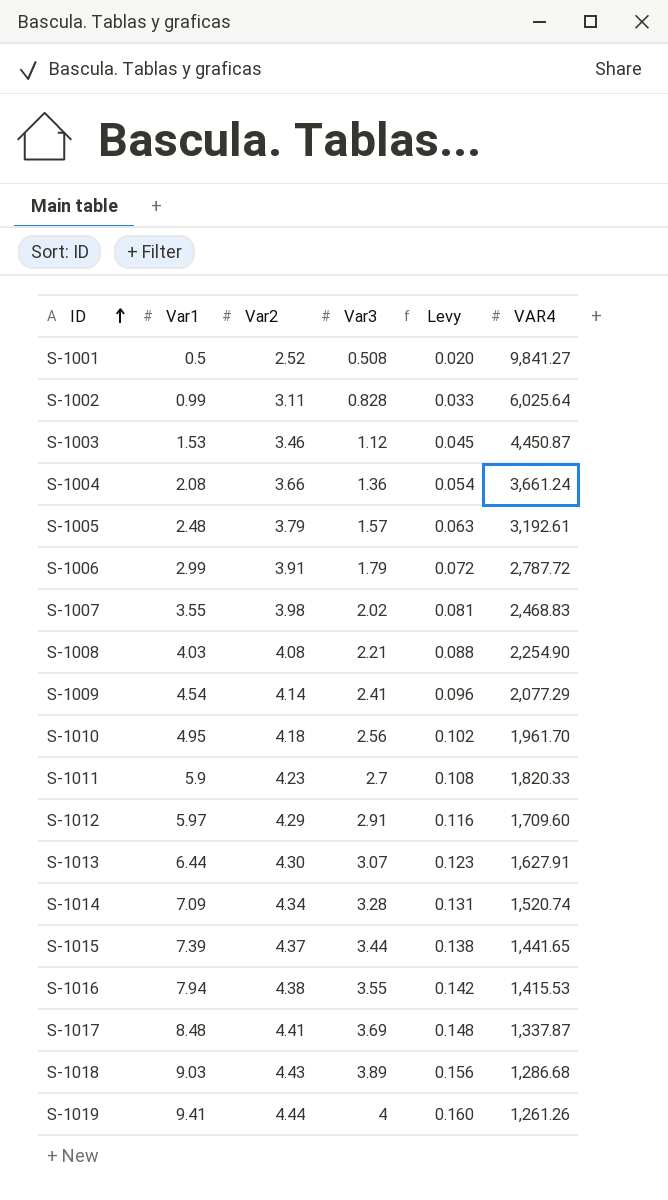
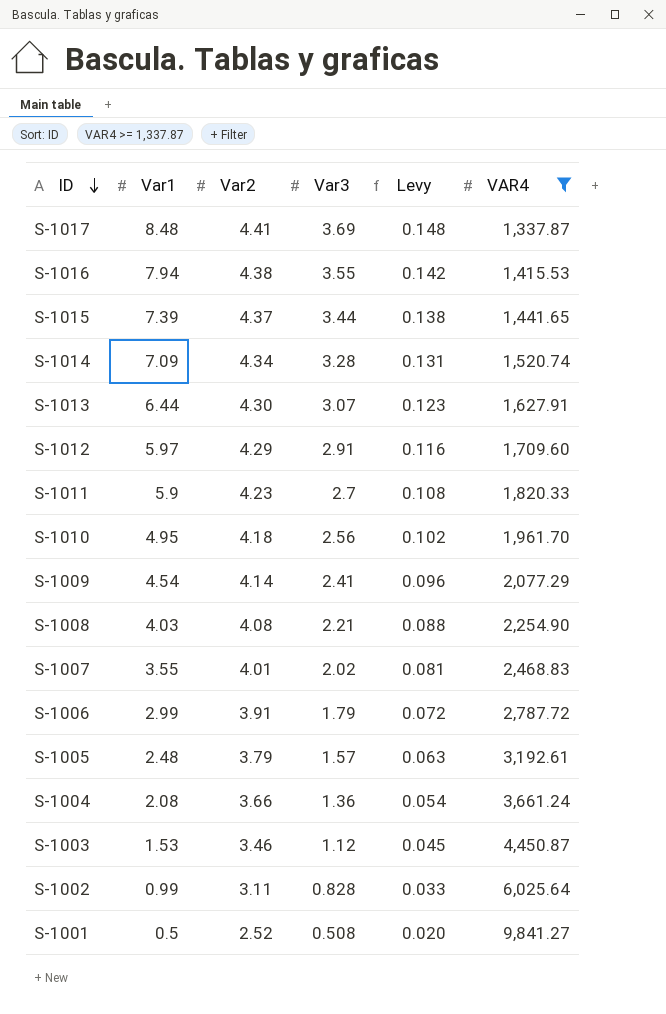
filter: none -> VAR4 >= 1,337.87
row order: ID ascending -> ID descending
S-1007 | Var2: 3.98 -> 4.01

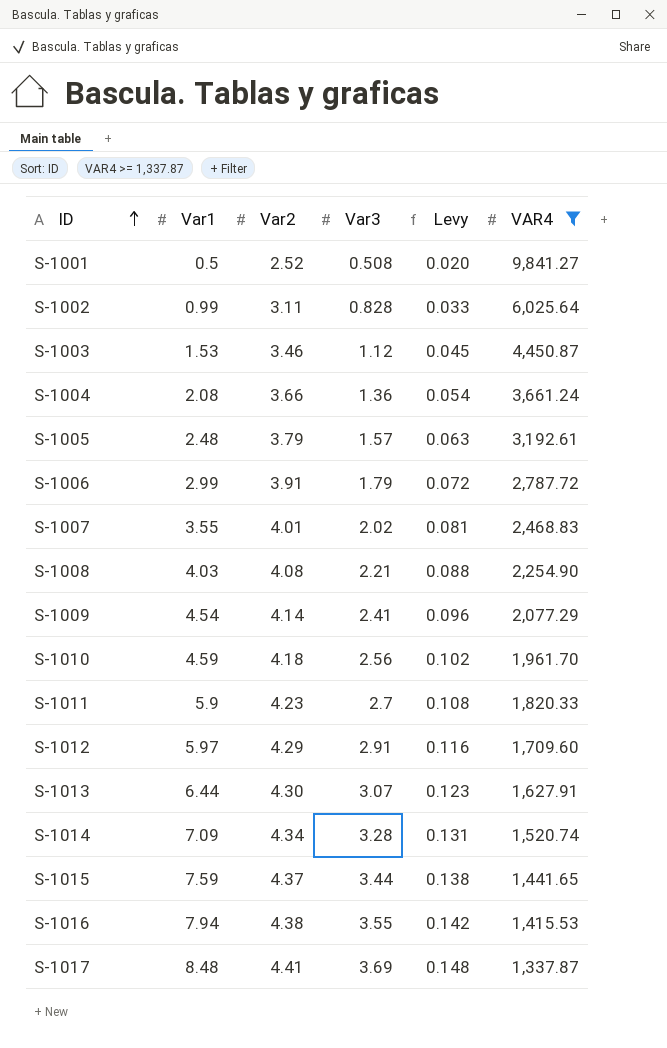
row order: ID descending -> ID ascending
S-1010 | Var1: 4.95 -> 4.59
S-1015 | Var1: 7.39 -> 7.59

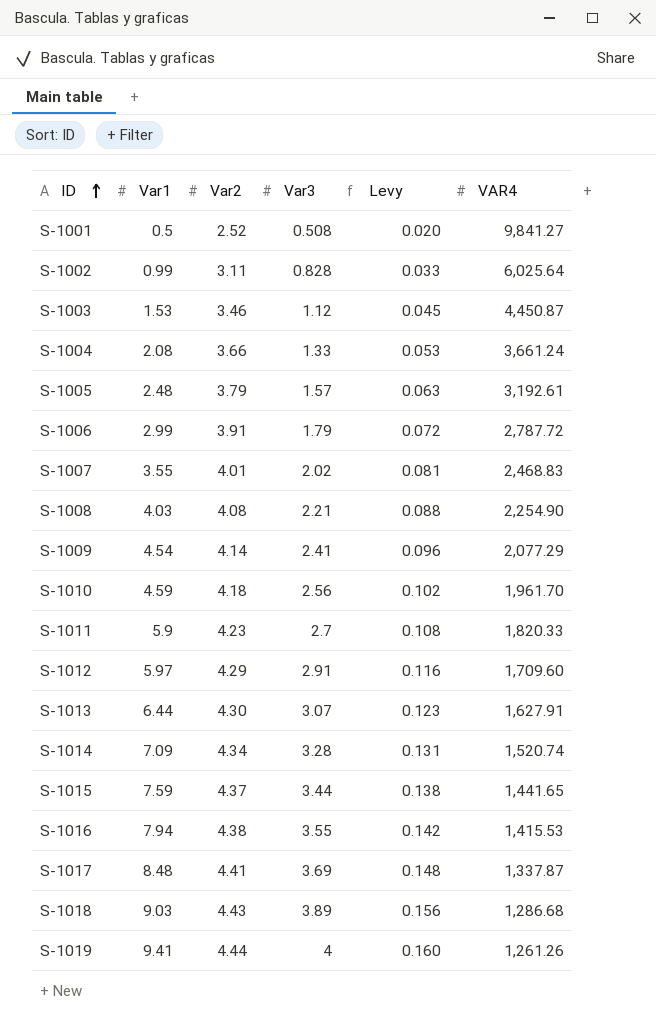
filter: VAR4 >= 1,337.87 -> none
S-1004 | Var3: 1.36 -> 1.33
S-1004 | Levy: 0.054 -> 0.053

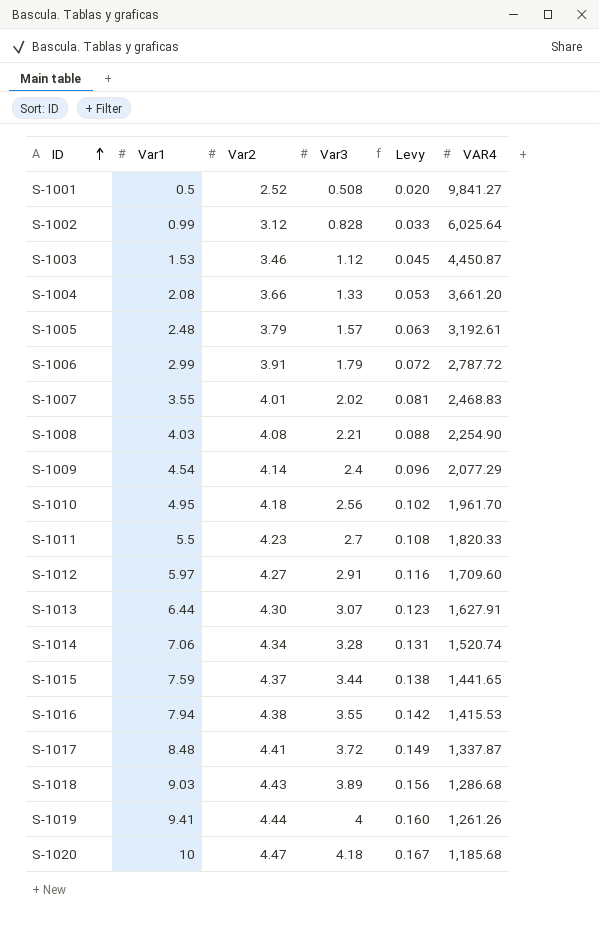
S-1002 | Var2: 3.11 -> 3.12
S-1004 | VAR4: 3,661.24 -> 3,661.20
S-1009 | Var3: 2.41 -> 2.4
S-1010 | Var1: 4.59 -> 4.95
S-1011 | Var1: 5.9 -> 5.5
S-1012 | Var2: 4.29 -> 4.27
S-1014 | Var1: 7.09 -> 7.06
S-1017 | Var3: 3.69 -> 3.72
S-1017 | Levy: 0.148 -> 0.149
row S-1020: none -> 10 | 4.47 | 4.18 | 0.167 | 1,185.68

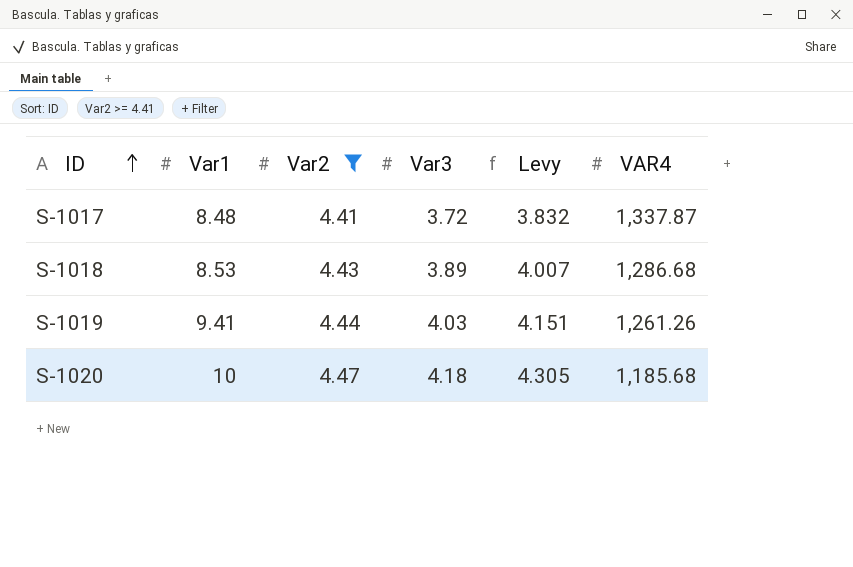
filter: none -> Var2 >= 4.41
column Levy | formula: [Var3] * 0.04 -> [Var3] * 1.03
S-1018 | Var1: 9.03 -> 8.53
S-1019 | Var3: 4 -> 4.03

